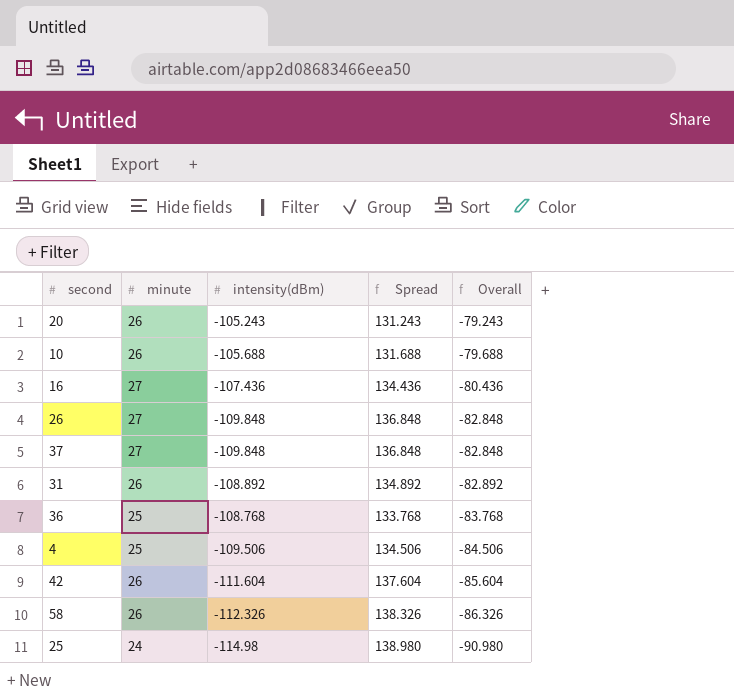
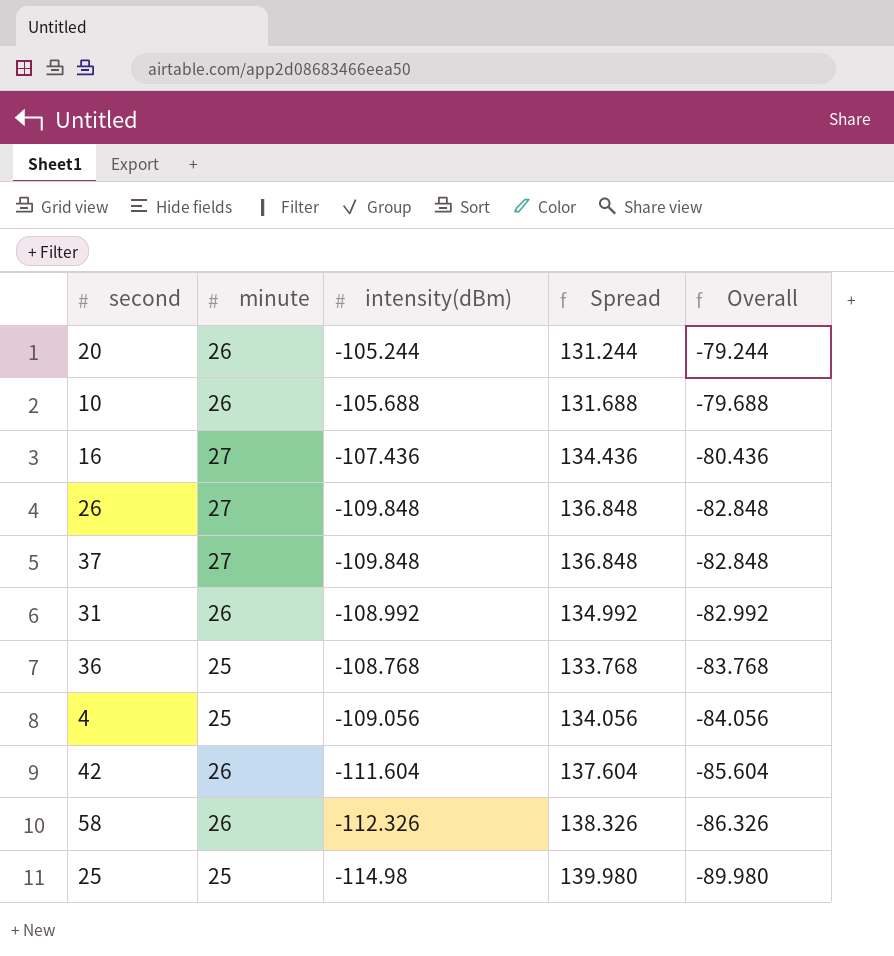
20 | intensity(dBm): -105.243 -> -105.244
20 | Spread: 131.243 -> 131.244
20 | Overall: -79.243 -> -79.244
31 | intensity(dBm): -108.892 -> -108.992
31 | Spread: 134.892 -> 134.992
31 | Overall: -82.892 -> -82.992
4 | intensity(dBm): -109.506 -> -109.056
4 | Spread: 134.506 -> 134.056
4 | Overall: -84.506 -> -84.056
25 | minute: 24 -> 25
25 | Spread: 138.980 -> 139.980
25 | Overall: -90.980 -> -89.980

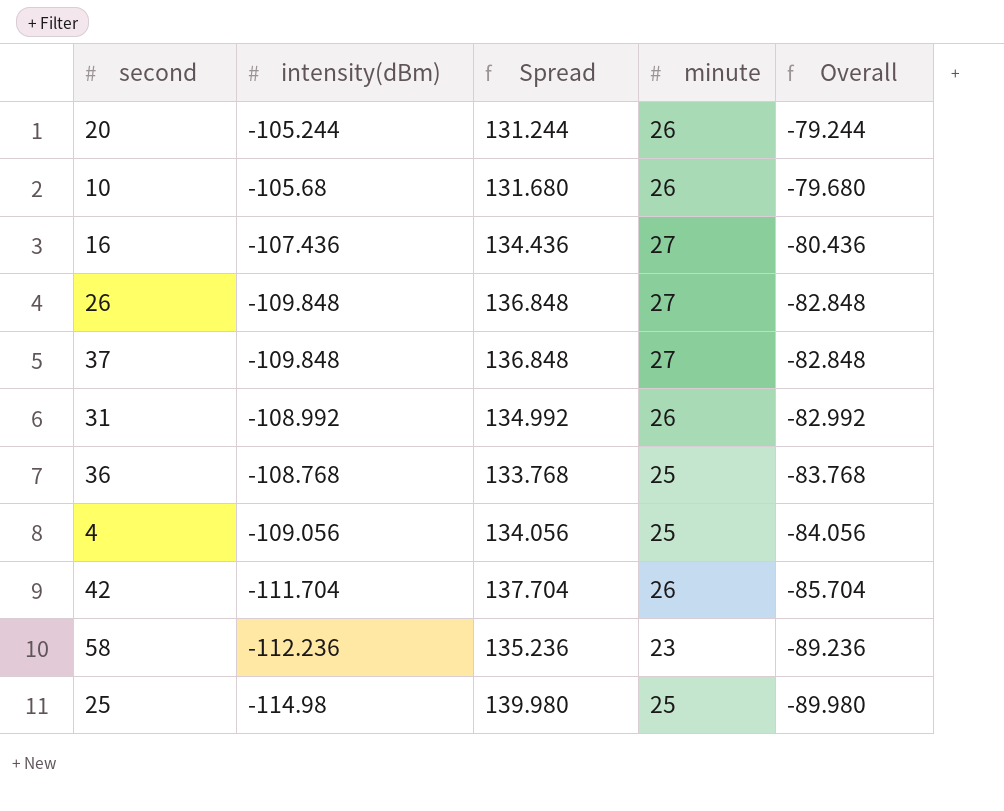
column minute | position: 2 -> 4
10 | intensity(dBm): -105.688 -> -105.68
10 | Spread: 131.688 -> 131.680
10 | Overall: -79.688 -> -79.680
42 | intensity(dBm): -111.604 -> -111.704
42 | Spread: 137.604 -> 137.704
42 | Overall: -85.604 -> -85.704
58 | intensity(dBm): -112.326 -> -112.236
58 | Spread: 138.326 -> 135.236
58 | minute: 26 -> 23
58 | Overall: -86.326 -> -89.236

